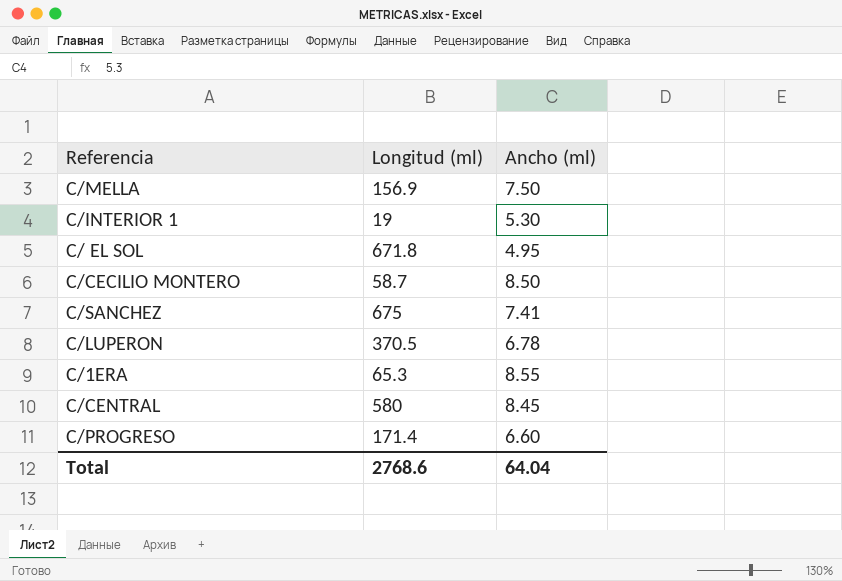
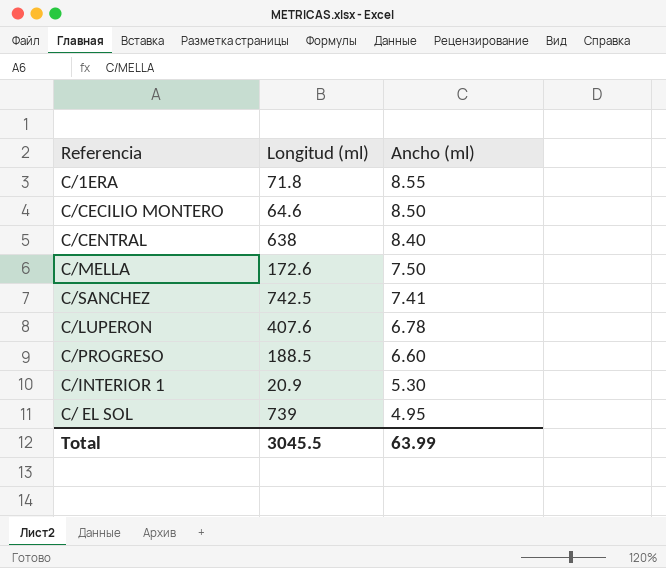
row order: none -> Ancho (ml) descending
C/1ERA | Longitud (ml): 65.3 -> 71.8
C/CECILIO MONTERO | Longitud (ml): 58.7 -> 64.6
C/CENTRAL | Longitud (ml): 580 -> 638
C/CENTRAL | Ancho (ml): 8.45 -> 8.40
C/MELLA | Longitud (ml): 156.9 -> 172.6
C/SANCHEZ | Longitud (ml): 675 -> 742.5
C/LUPERON | Longitud (ml): 370.5 -> 407.6
C/PROGRESO | Longitud (ml): 171.4 -> 188.5
C/INTERIOR 1 | Longitud (ml): 19 -> 20.9
C/ EL SOL | Longitud (ml): 671.8 -> 739
Total | Longitud (ml): 2768.6 -> 3045.5
Total | Ancho (ml): 64.04 -> 63.99

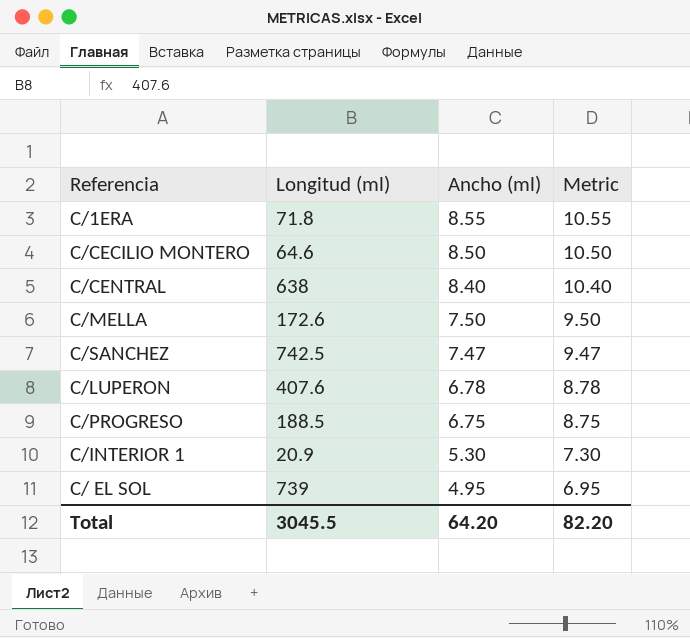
column Metric | formula: none -> [Ancho (ml)] + 2
C/SANCHEZ | Ancho (ml): 7.41 -> 7.47
C/PROGRESO | Ancho (ml): 6.60 -> 6.75
Total | Ancho (ml): 63.99 -> 64.20

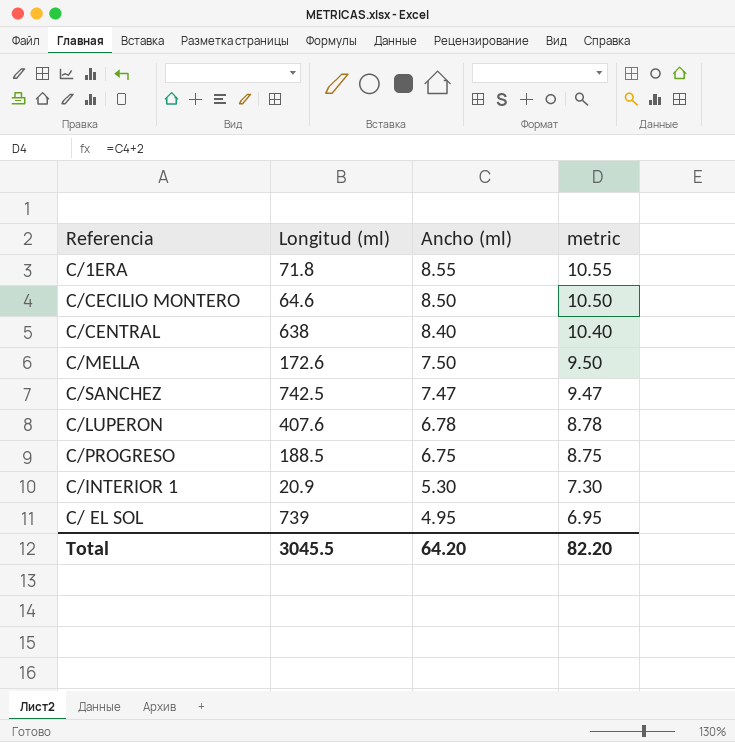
column name: Metric -> metric

